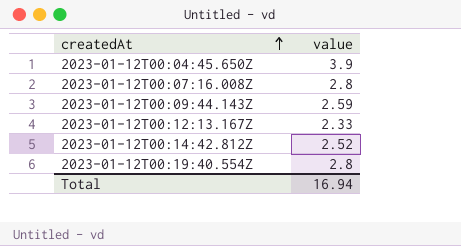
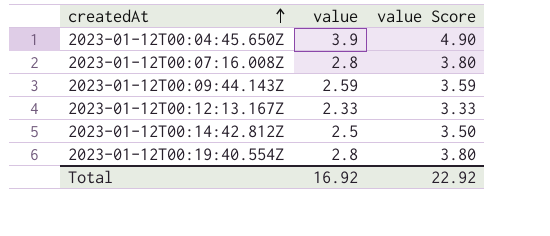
column value Score | formula: none -> [value] + 1
2023-01-12T00:14:42.812Z | value: 2.52 -> 2.5
Total | value: 16.94 -> 16.92

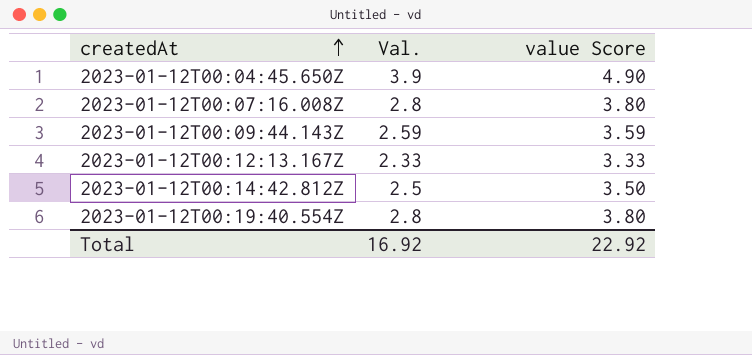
column name: value -> Val.

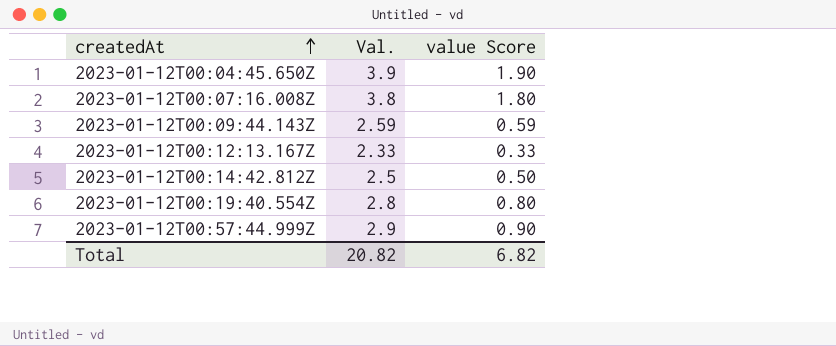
column value Score | formula: [Val.] + 1 -> [Val.] - 2
2023-01-12T00:07:16.008Z | Val.: 2.8 -> 3.8
row 2023-01-12T00:57:44.999Z: none -> 2.9 | 0.90
Total | Val.: 16.92 -> 20.82
Total | value Score: 22.92 -> 6.82

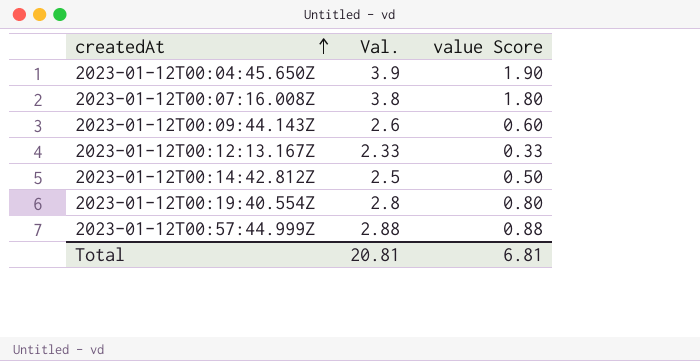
2023-01-12T00:09:44.143Z | Val.: 2.59 -> 2.6
2023-01-12T00:09:44.143Z | value Score: 0.59 -> 0.60
2023-01-12T00:57:44.999Z | Val.: 2.9 -> 2.88
2023-01-12T00:57:44.999Z | value Score: 0.90 -> 0.88
Total | Val.: 20.82 -> 20.81
Total | value Score: 6.82 -> 6.81

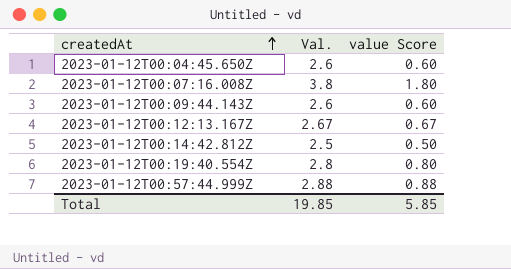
2023-01-12T00:04:45.650Z | Val.: 3.9 -> 2.6
2023-01-12T00:04:45.650Z | value Score: 1.90 -> 0.60
2023-01-12T00:12:13.167Z | Val.: 2.33 -> 2.67
2023-01-12T00:12:13.167Z | value Score: 0.33 -> 0.67
Total | Val.: 20.81 -> 19.85
Total | value Score: 6.81 -> 5.85

